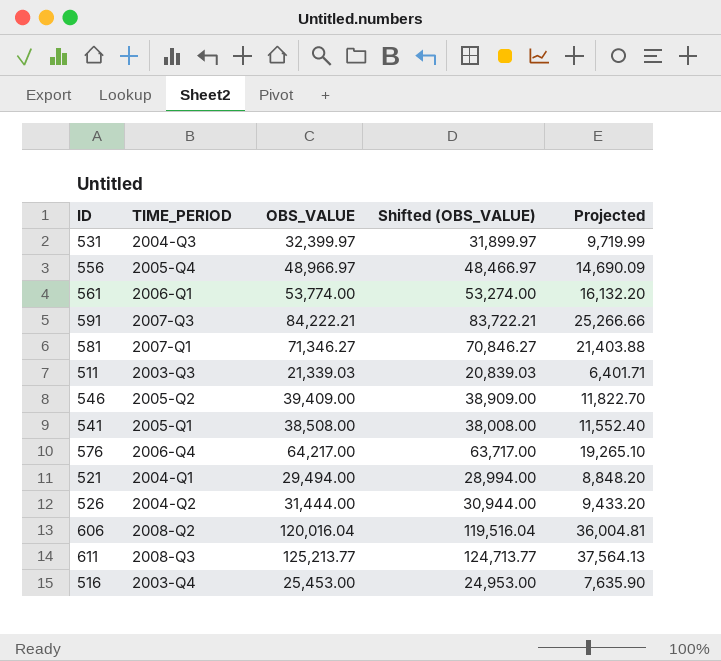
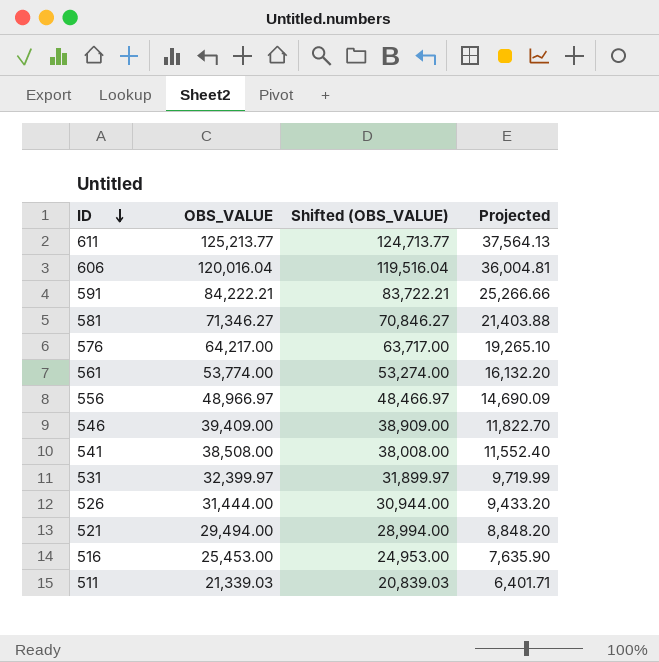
row order: none -> ID descending
column TIME_PERIOD | position: 2 -> none

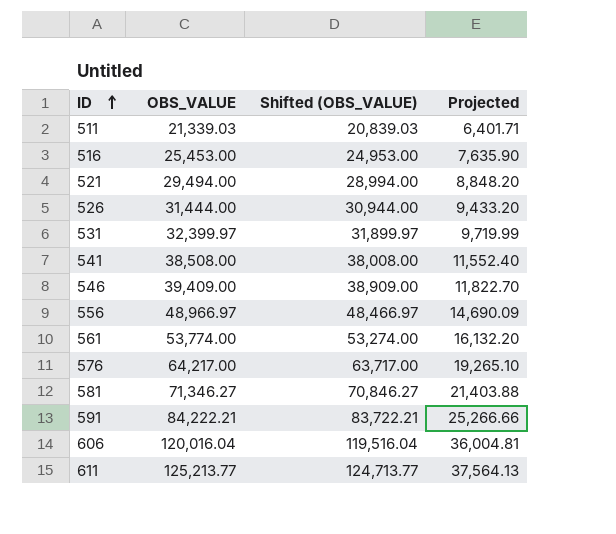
row order: ID descending -> ID ascending

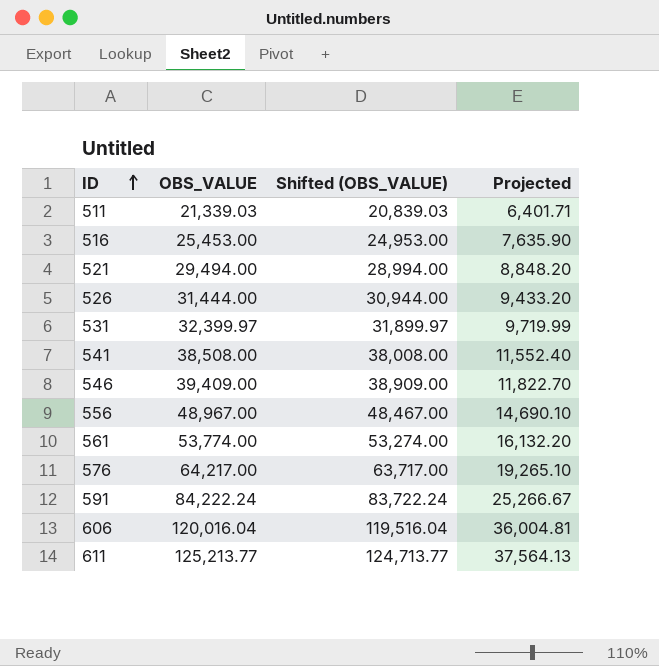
row 581: 71,346.27 | 70,846.27 | 21,403.88 -> none
556 | OBS_VALUE: 48,966.97 -> 48,967.00
556 | Shifted (OBS_VALUE): 48,466.97 -> 48,467.00
556 | Projected: 14,690.09 -> 14,690.10
591 | OBS_VALUE: 84,222.21 -> 84,222.24
591 | Shifted (OBS_VALUE): 83,722.21 -> 83,722.24
591 | Projected: 25,266.66 -> 25,266.67

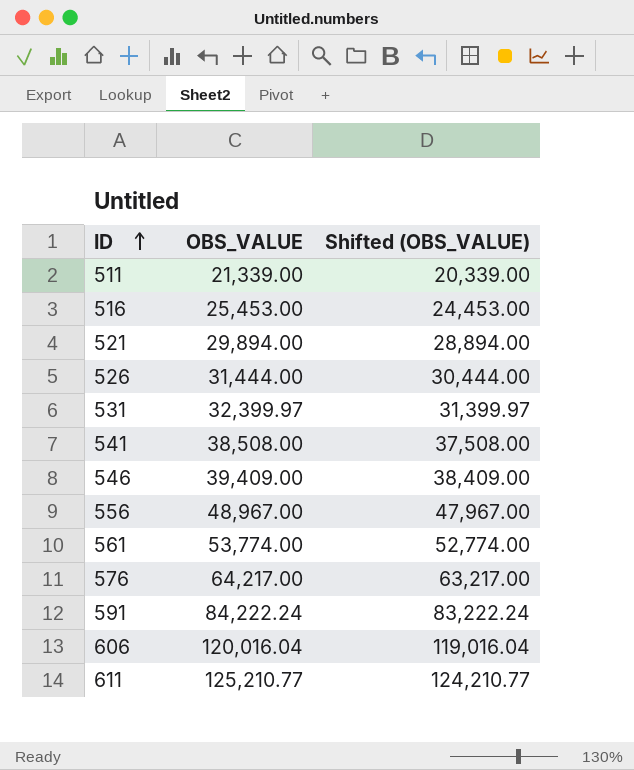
column Projected | formula: [OBS_VALUE] * 0.3 -> none
column Shifted (OBS_VALUE) | formula: [OBS_VALUE] - 500 -> [OBS_VALUE] - 1000
511 | OBS_VALUE: 21,339.03 -> 21,339.00
521 | OBS_VALUE: 29,494.00 -> 29,894.00
611 | OBS_VALUE: 125,213.77 -> 125,210.77

